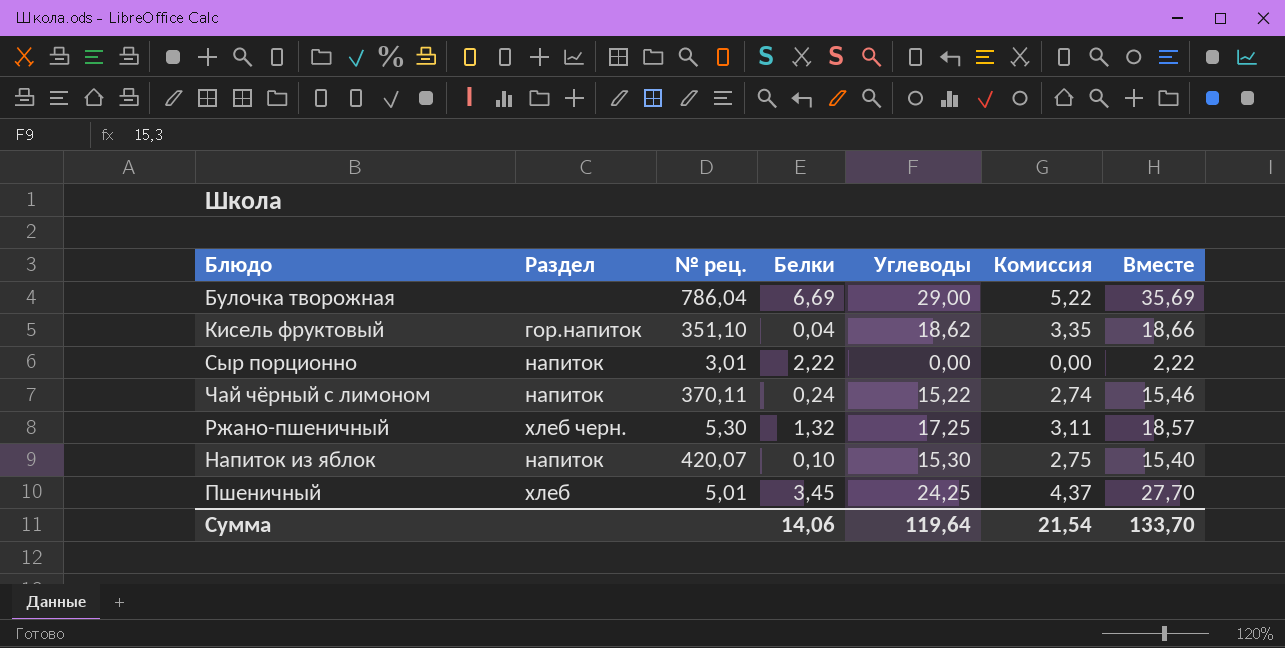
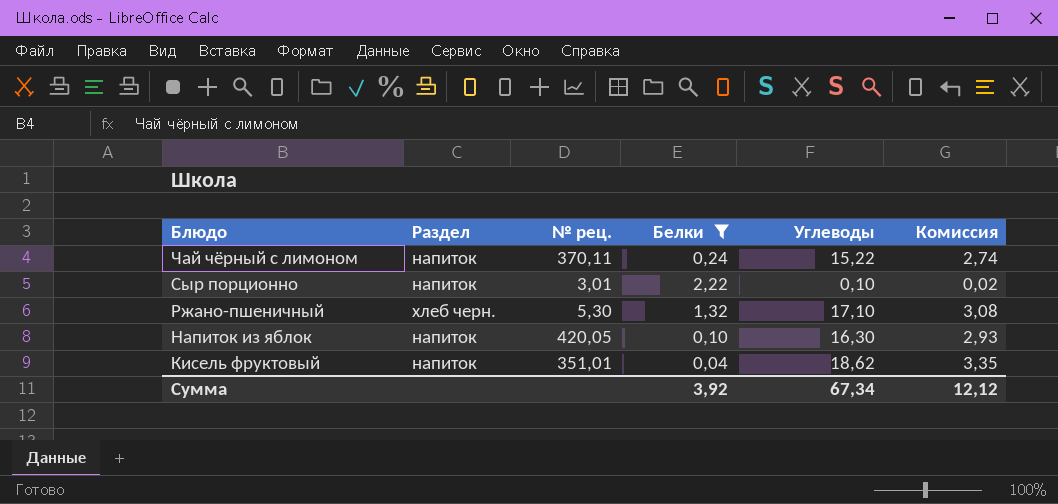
filter: none -> Белки <= 2,22
row order: none -> Блюдо descending
column Вместе | formula: [Белки] + [Углеводы] -> none
Сыр порционно | Углеводы: 0,00 -> 0,10
Сыр порционно | Комиссия: 0,00 -> 0,02
Ржано-пшеничный | Углеводы: 17,25 -> 17,10
Ржано-пшеничный | Комиссия: 3,11 -> 3,08
Напиток из яблок | № рец.: 420,07 -> 420,05
Напиток из яблок | Углеводы: 15,30 -> 16,30
Напиток из яблок | Комиссия: 2,75 -> 2,93
Кисель фруктовый | Раздел: гор.напиток -> напиток
Кисель фруктовый | № рец.: 351,10 -> 351,01
Сумма | Белки: 14,06 -> 3,92
Сумма | Углеводы: 119,64 -> 67,34
Сумма | Комиссия: 21,54 -> 12,12

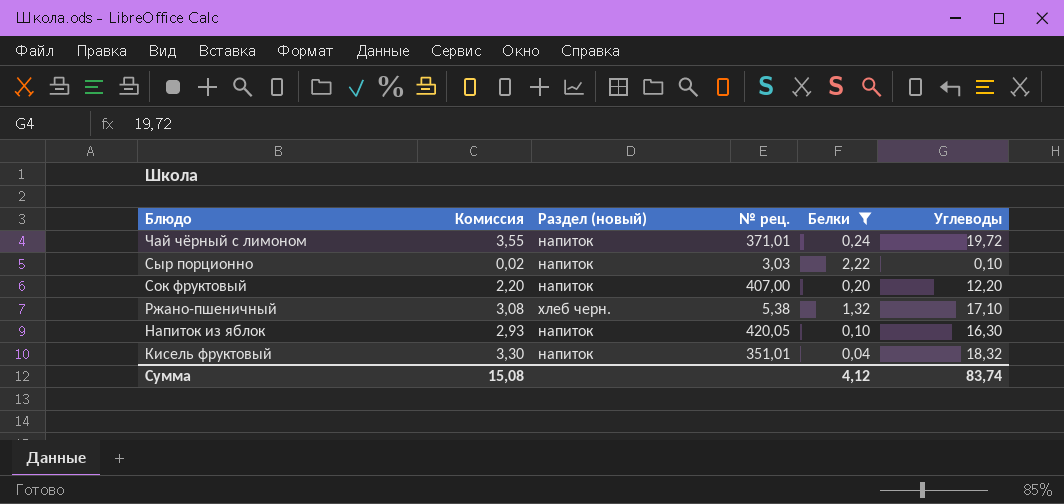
column Комиссия | position: 6 -> 2
column name: Раздел -> Раздел (новый)
Чай чёрный с лимоном | Комиссия: 2,74 -> 3,55
Чай чёрный с лимоном | № рец.: 370,11 -> 371,01
Чай чёрный с лимоном | Углеводы: 15,22 -> 19,72
Сыр порционно | № рец.: 3,01 -> 3,03
row Сок фруктовый: none -> 2,20 | напиток | 407,00 | 0,20 | 12,20
Ржано-пшеничный | № рец.: 5,30 -> 5,38
Кисель фруктовый | Комиссия: 3,35 -> 3,30
Кисель фруктовый | Углеводы: 18,62 -> 18,32
Сумма | Комиссия: 12,12 -> 15,08
Сумма | Белки: 3,92 -> 4,12
Сумма | Углеводы: 67,34 -> 83,74

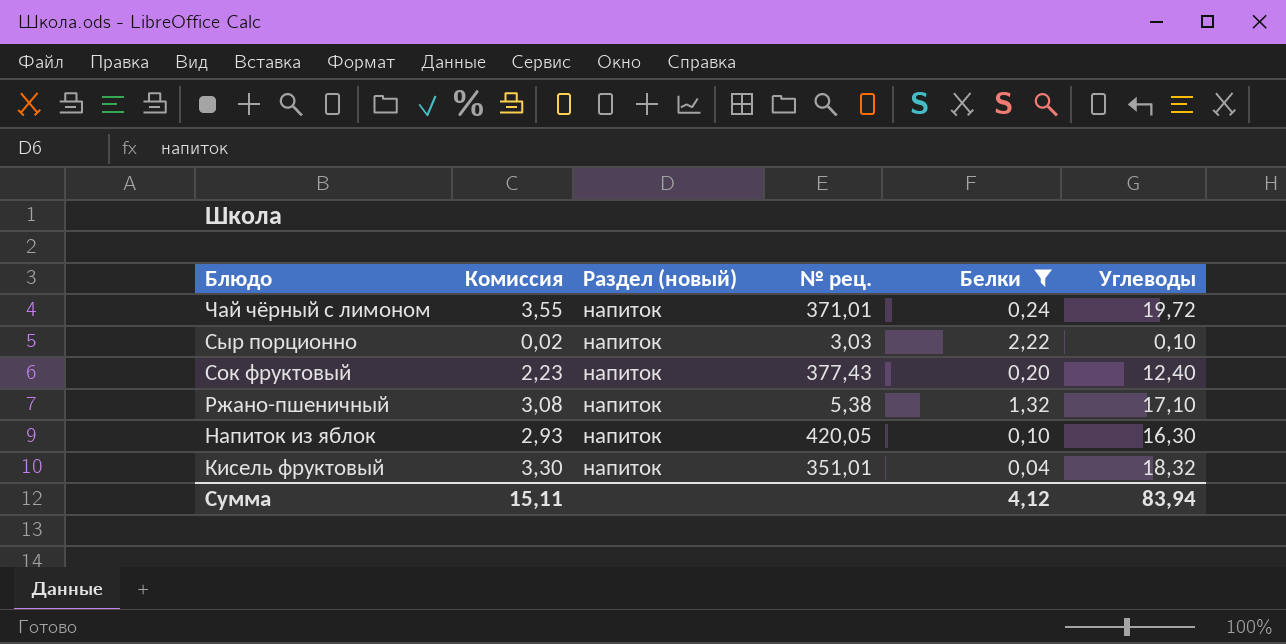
Сок фруктовый | Комиссия: 2,20 -> 2,23
Сок фруктовый | № рец.: 407,00 -> 377,43
Сок фруктовый | Углеводы: 12,20 -> 12,40
Ржано-пшеничный | Раздел (новый): хлеб черн. -> напиток
Сумма | Комиссия: 15,08 -> 15,11
Сумма | Углеводы: 83,74 -> 83,94

